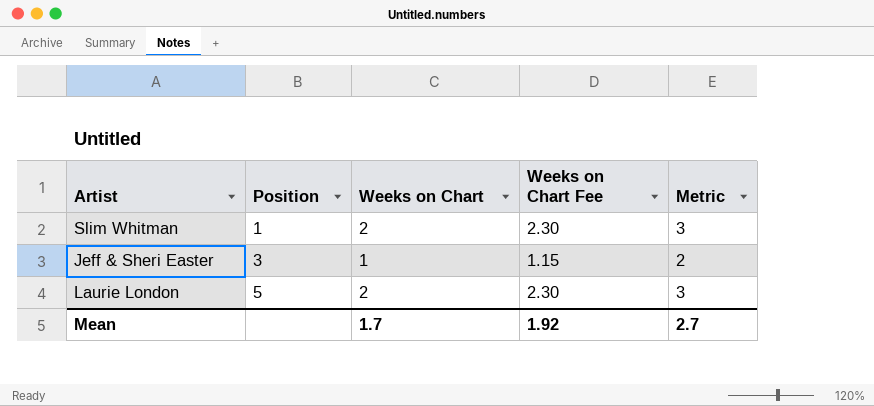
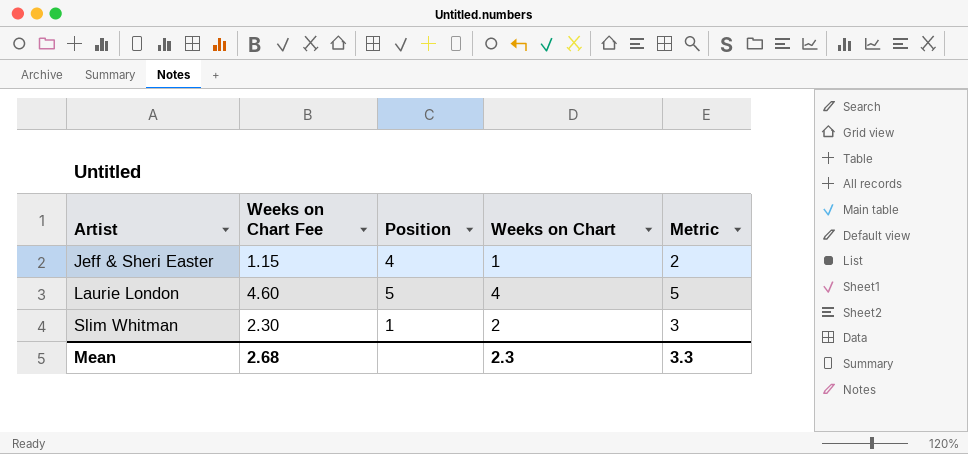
row order: Position ascending -> Artist ascending
column Weeks on Chart Fee | position: 4 -> 2
Jeff & Sheri Easter | Position: 3 -> 4
Laurie London | Weeks on Chart Fee: 2.30 -> 4.60
Laurie London | Weeks on Chart: 2 -> 4
Laurie London | Metric: 3 -> 5
Mean | Weeks on Chart Fee: 1.92 -> 2.68
Mean | Weeks on Chart: 1.7 -> 2.3
Mean | Metric: 2.7 -> 3.3

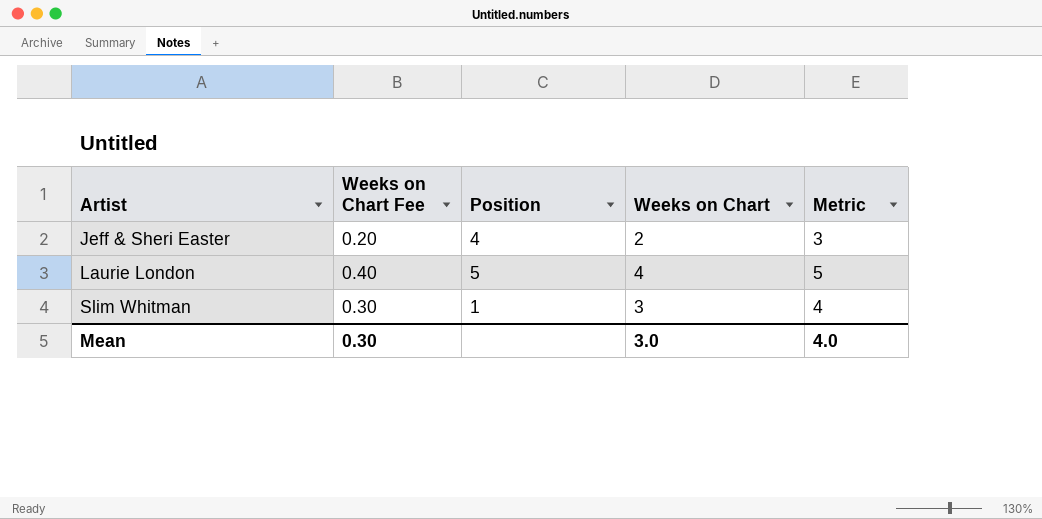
column Weeks on Chart Fee | formula: [Weeks on Chart] * 1.15 -> [Weeks on Chart] * 0.1
Jeff & Sheri Easter | Weeks on Chart: 1 -> 2
Jeff & Sheri Easter | Metric: 2 -> 3
Slim Whitman | Weeks on Chart: 2 -> 3
Slim Whitman | Metric: 3 -> 4
Mean | Weeks on Chart Fee: 2.68 -> 0.30
Mean | Weeks on Chart: 2.3 -> 3.0
Mean | Metric: 3.3 -> 4.0

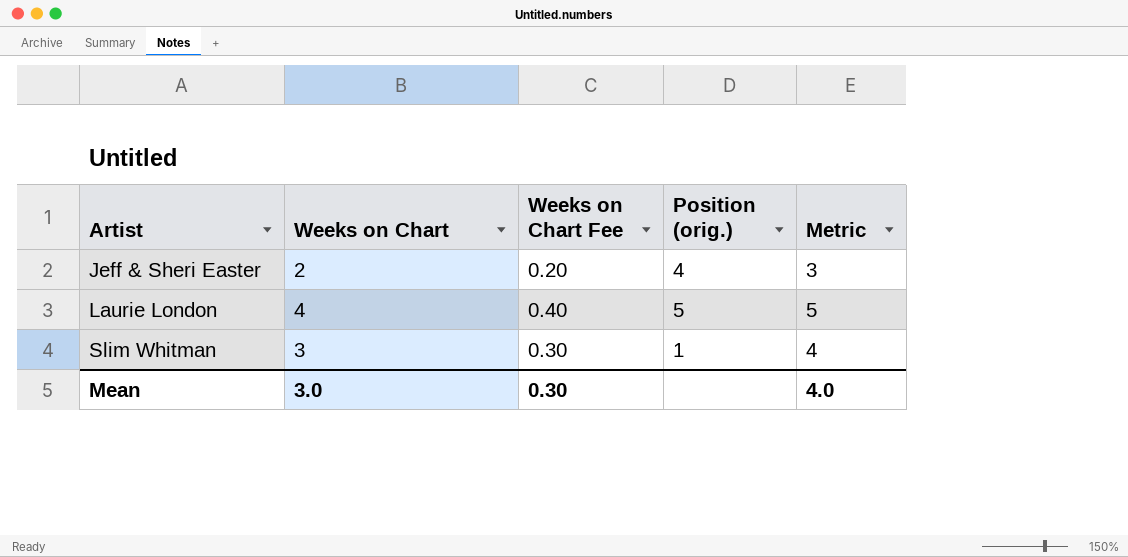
column Weeks on Chart | position: 4 -> 2
column name: Position -> Position (orig.)

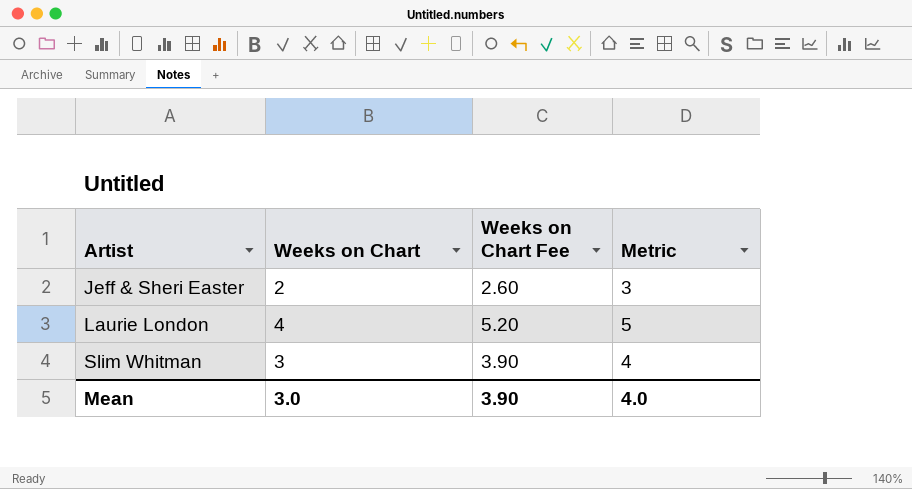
column Position (orig.) | position: 4 -> none
column Weeks on Chart Fee | formula: [Weeks on Chart] * 0.1 -> [Weeks on Chart] * 1.3
Mean | Weeks on Chart Fee: 0.30 -> 3.90

